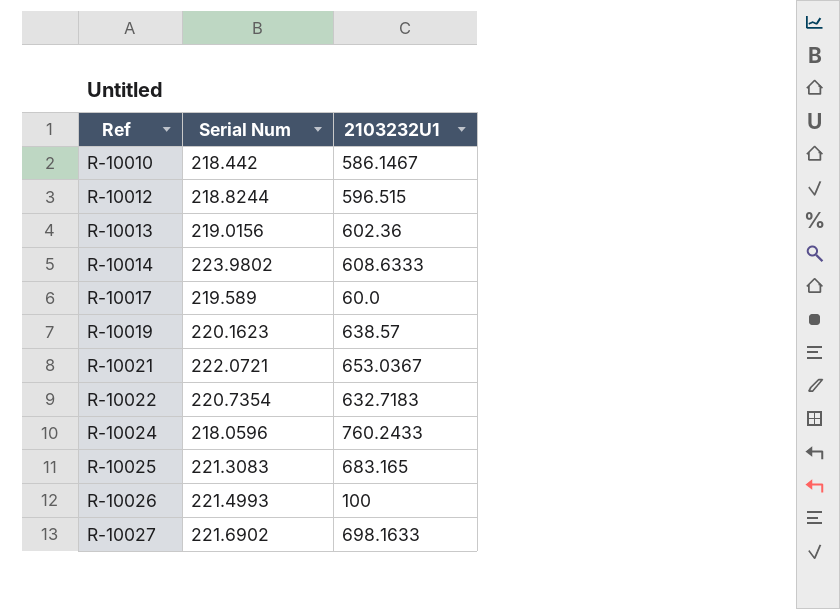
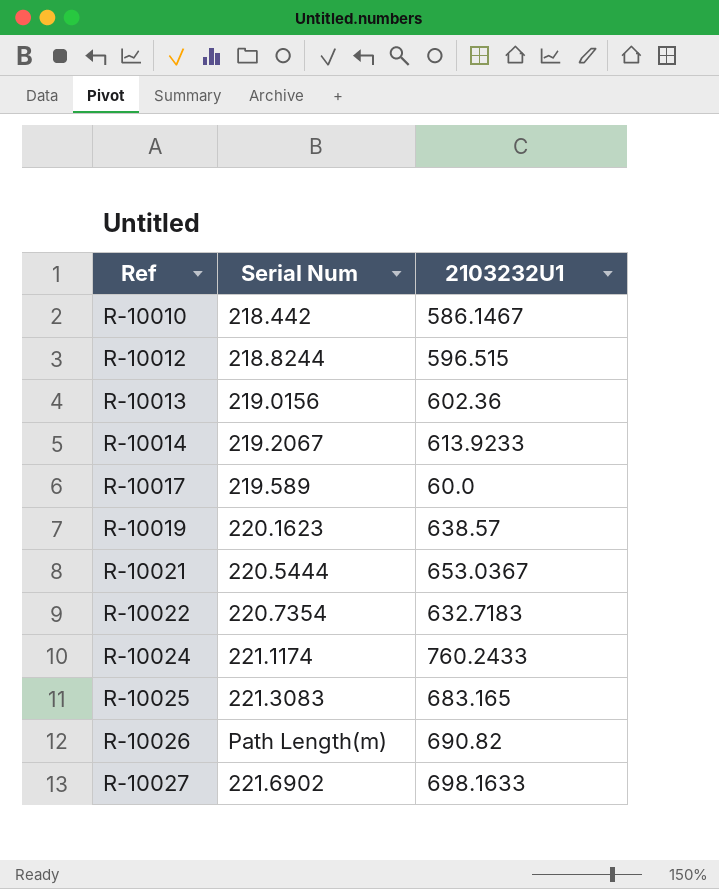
R-10014 | Serial Num: 223.9802 -> 219.2067
R-10014 | 2103232U1: 608.6333 -> 613.9233
R-10021 | Serial Num: 222.0721 -> 220.5444
R-10024 | Serial Num: 218.0596 -> 221.1174
R-10026 | Serial Num: 221.4993 -> Path Length(m)
R-10026 | 2103232U1: 100 -> 690.82

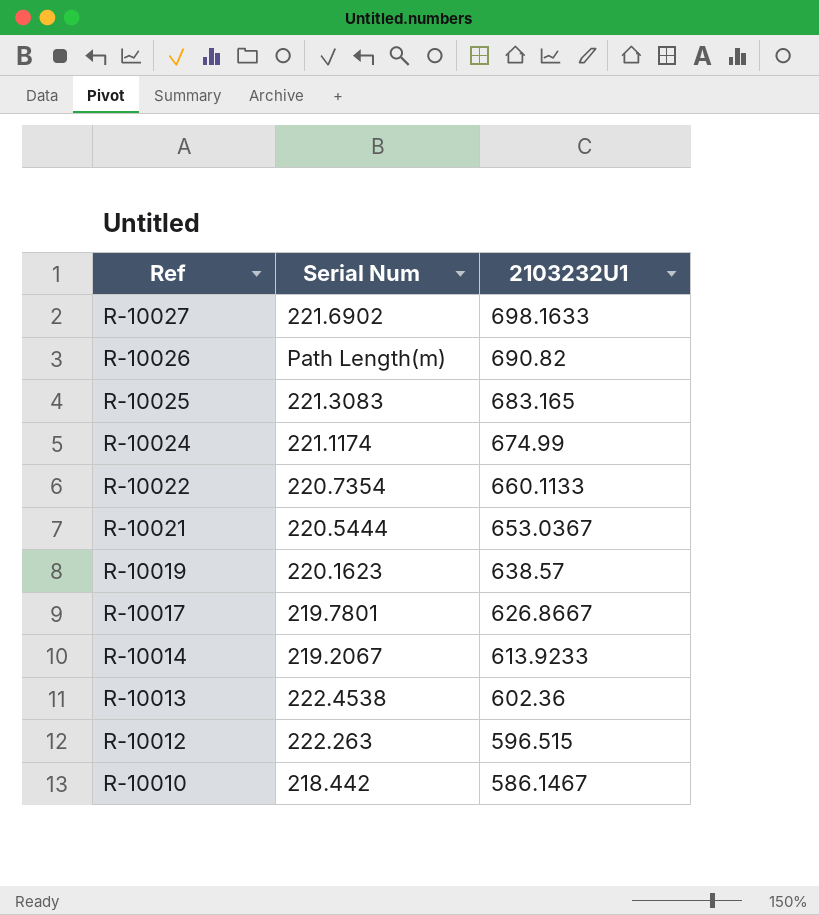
row order: Ref ascending -> Ref descending
R-10024 | 2103232U1: 760.2433 -> 674.99
R-10022 | 2103232U1: 632.7183 -> 660.1133
R-10017 | Serial Num: 219.589 -> 219.7801
R-10017 | 2103232U1: 60.0 -> 626.8667
R-10013 | Serial Num: 219.0156 -> 222.4538
R-10012 | Serial Num: 218.8244 -> 222.263

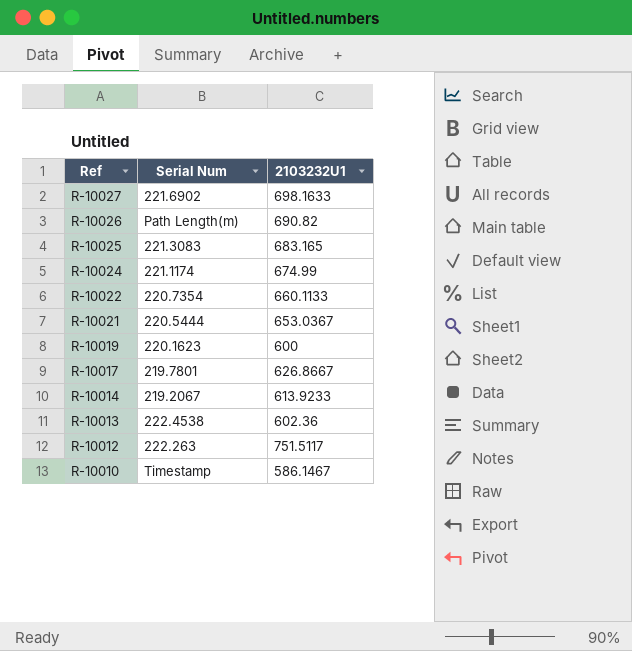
R-10019 | 2103232U1: 638.57 -> 600
R-10012 | 2103232U1: 596.515 -> 751.5117
R-10010 | Serial Num: 218.442 -> Timestamp

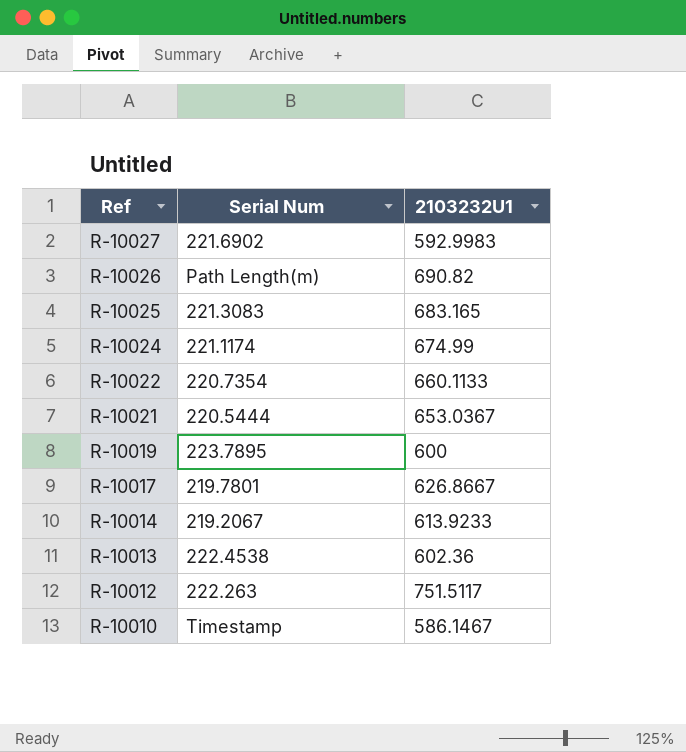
R-10027 | 2103232U1: 698.1633 -> 592.9983
R-10019 | Serial Num: 220.1623 -> 223.7895

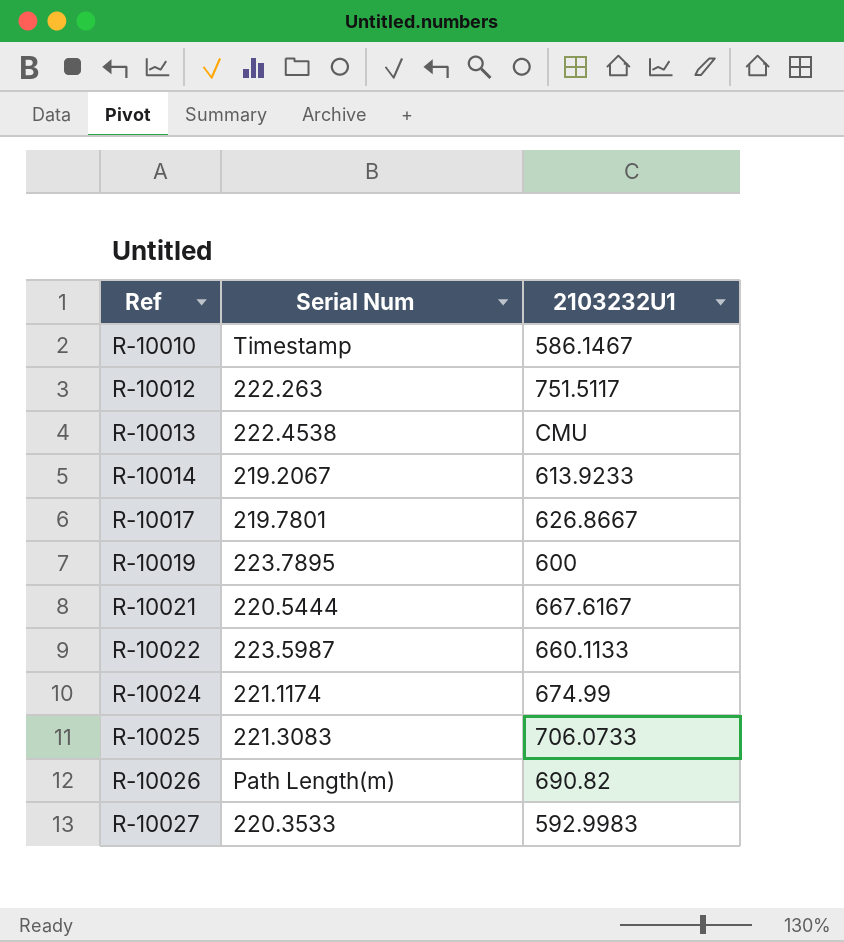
row order: Ref descending -> Ref ascending
R-10013 | 2103232U1: 602.36 -> CMU
R-10021 | 2103232U1: 653.0367 -> 667.6167
R-10022 | Serial Num: 220.7354 -> 223.5987
R-10025 | 2103232U1: 683.165 -> 706.0733
R-10027 | Serial Num: 221.6902 -> 220.3533

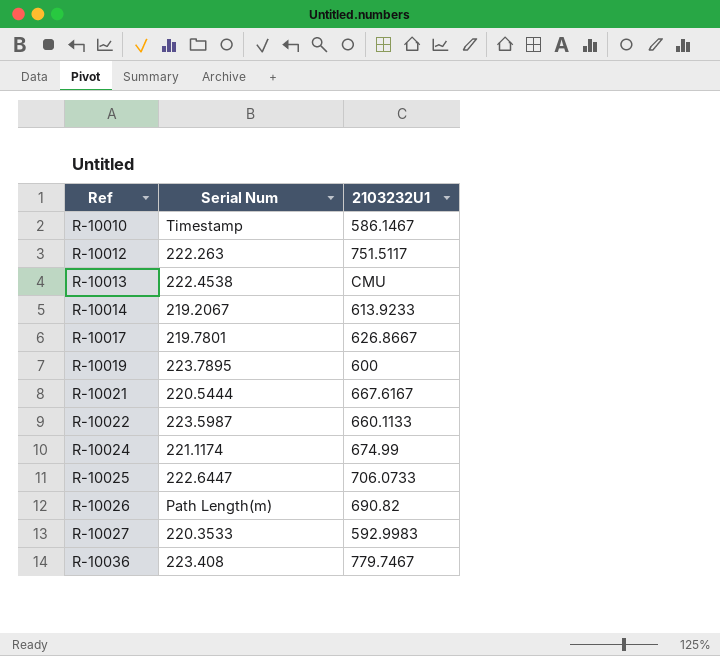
R-10025 | Serial Num: 221.3083 -> 222.6447
row R-10036: none -> 223.408 | 779.7467

